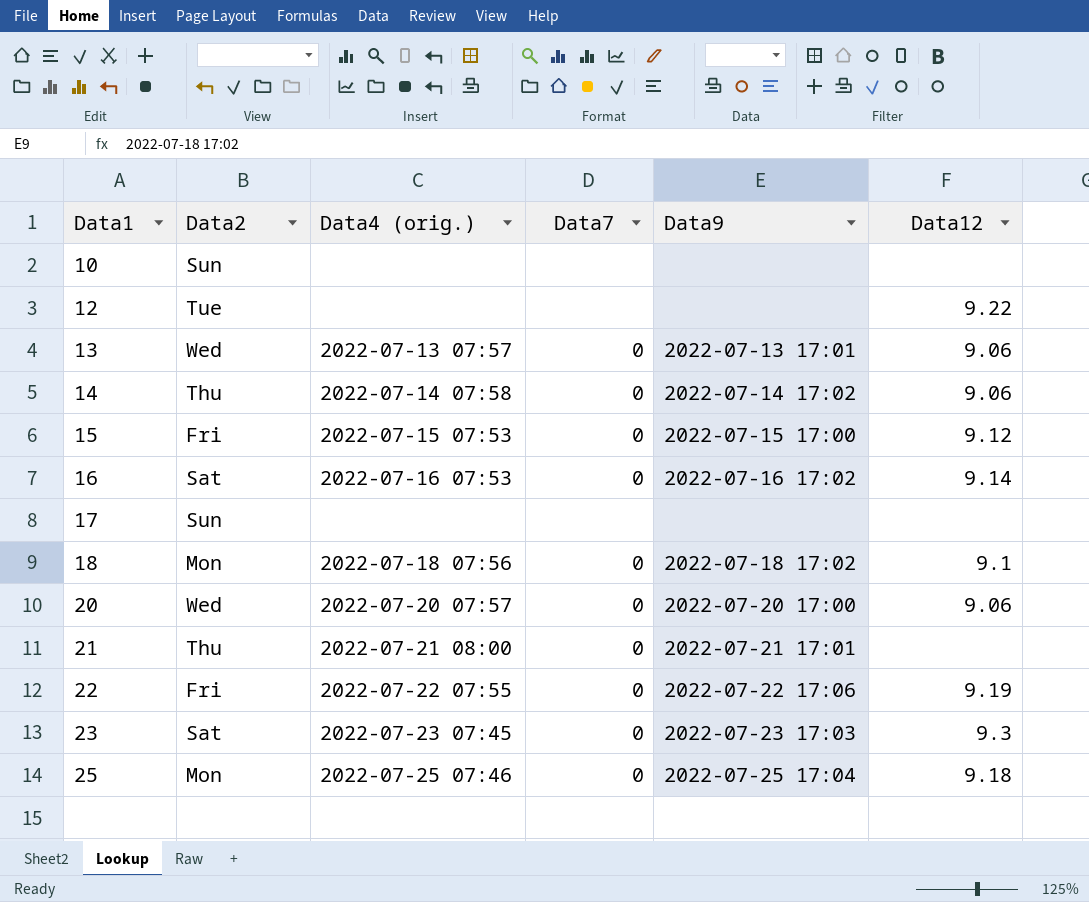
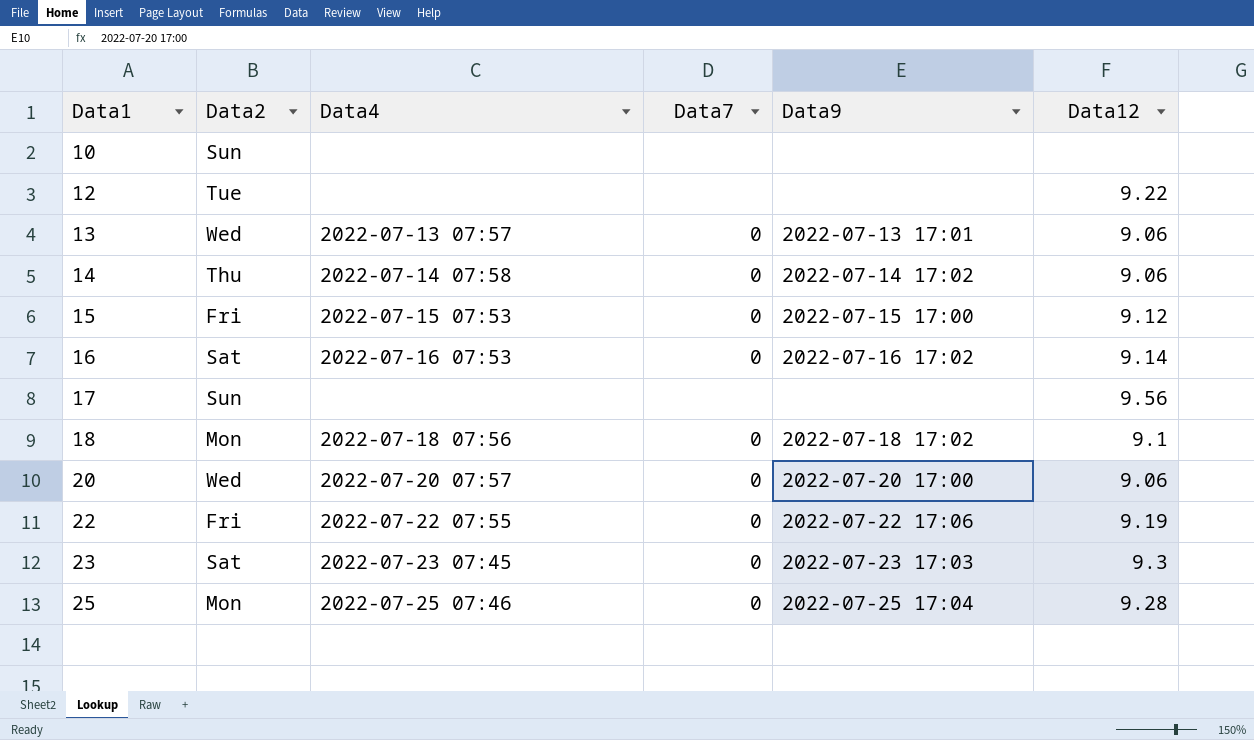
column name: Data4 (orig.) -> Data4
row 21: Thu | 2022-07-21 08:00 | 0 | 2022-07-21 17:01 | none -> none
17 | Data12: none -> 9.56
25 | Data12: 9.18 -> 9.28

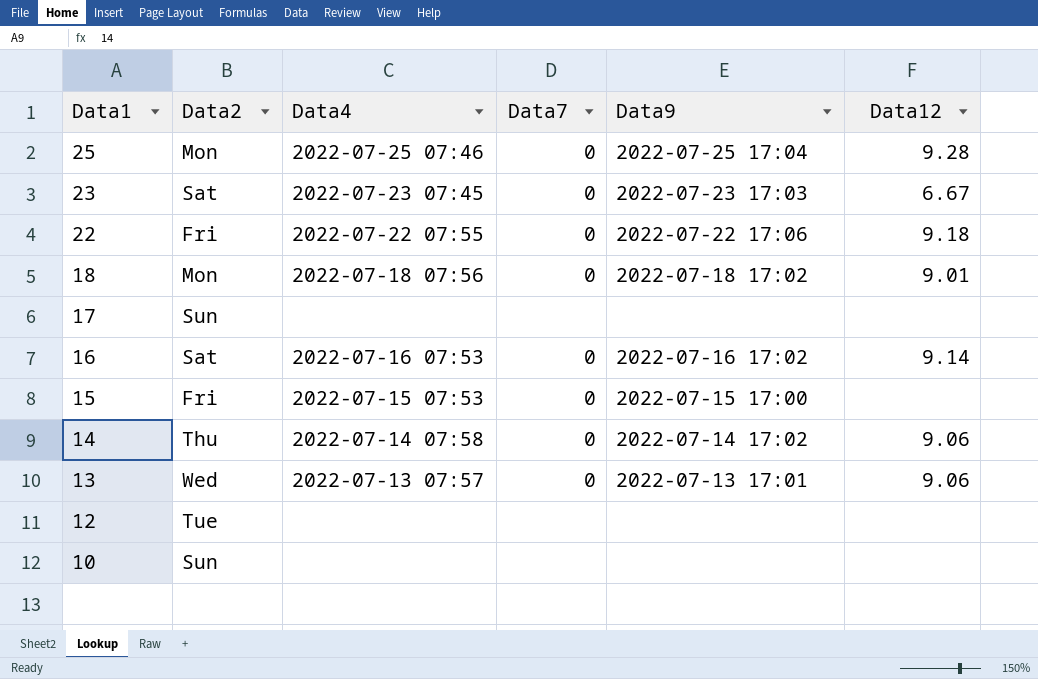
row order: Data1 ascending -> Data1 descending
row 20: Wed | 2022-07-20 07:57 | 0 | 2022-07-20 17:00 | 9.06 -> none
23 | Data12: 9.3 -> 6.67
22 | Data12: 9.19 -> 9.18
18 | Data12: 9.1 -> 9.01
17 | Data12: 9.56 -> none
15 | Data12: 9.12 -> none
12 | Data12: 9.22 -> none

